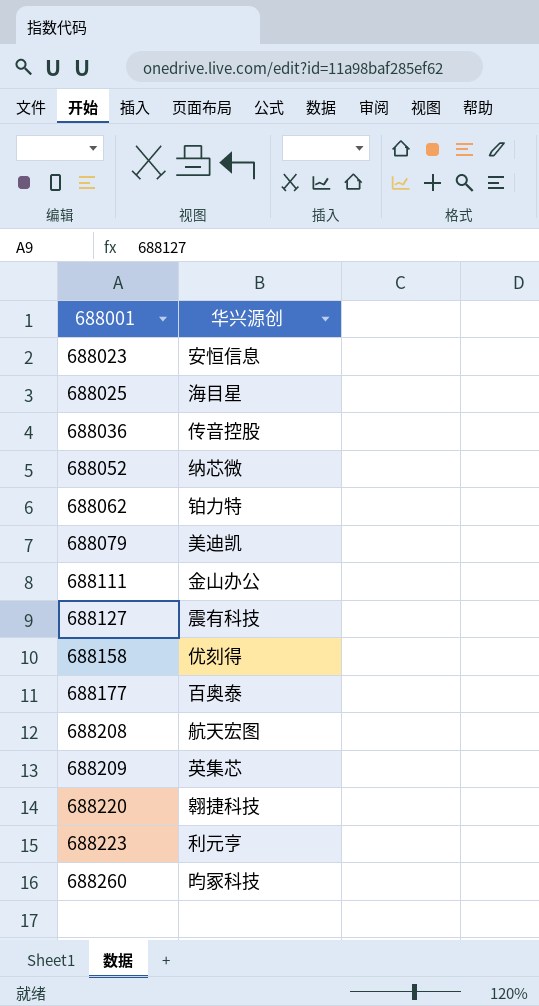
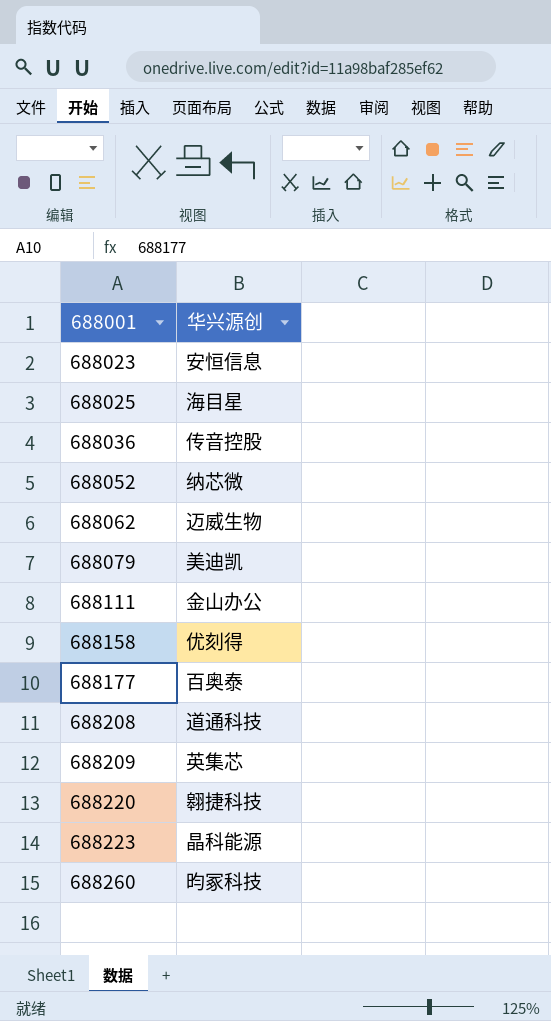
row 688127: 震有科技 -> none
688062 | 华兴源创: 铂力特 -> 迈威生物
688208 | 华兴源创: 航天宏图 -> 道通科技
688223 | 华兴源创: 利元亨 -> 晶科能源

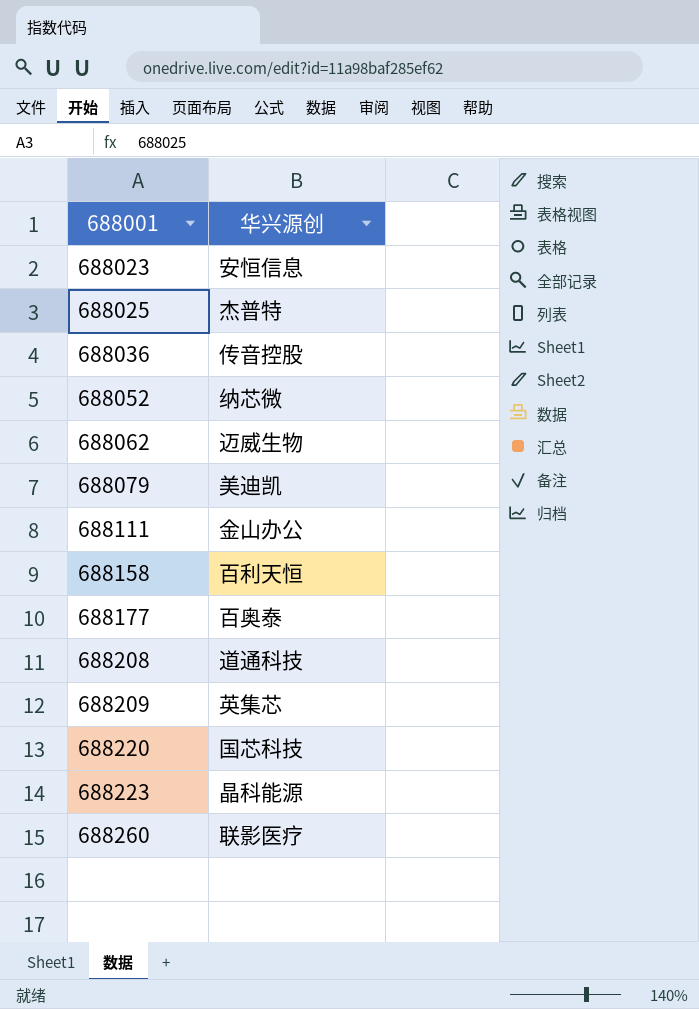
688025 | 华兴源创: 海目星 -> 杰普特
688158 | 华兴源创: 优刻得 -> 百利天恒
688220 | 华兴源创: 翱捷科技 -> 国芯科技
688260 | 华兴源创: 昀冢科技 -> 联影医疗

